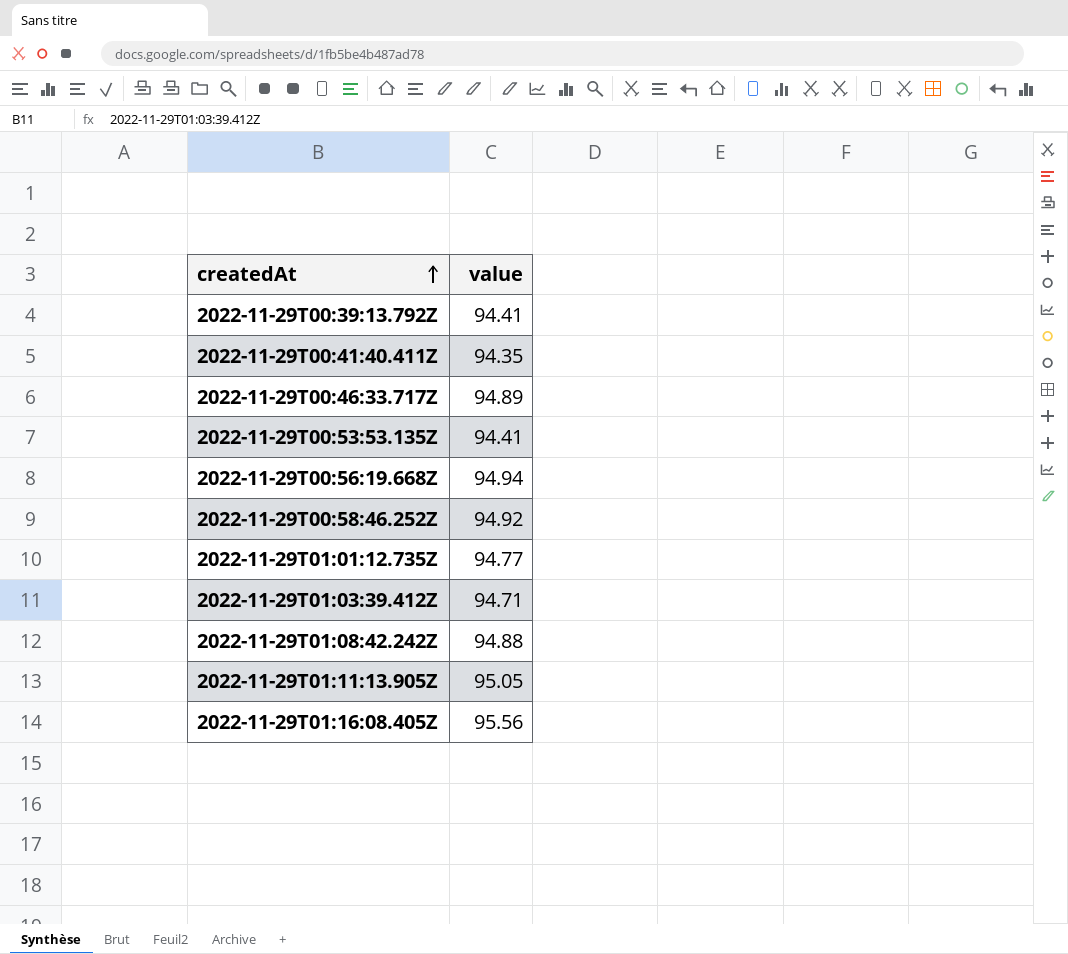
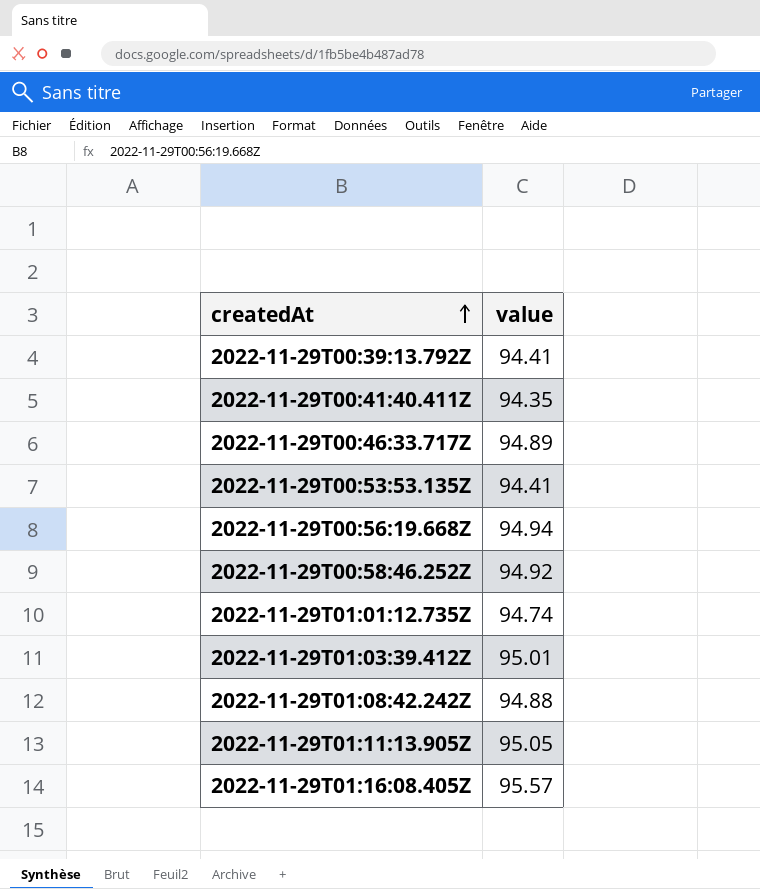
2022-11-29T01:01:12.735Z | value: 94.77 -> 94.74
2022-11-29T01:03:39.412Z | value: 94.71 -> 95.01
2022-11-29T01:16:08.405Z | value: 95.56 -> 95.57

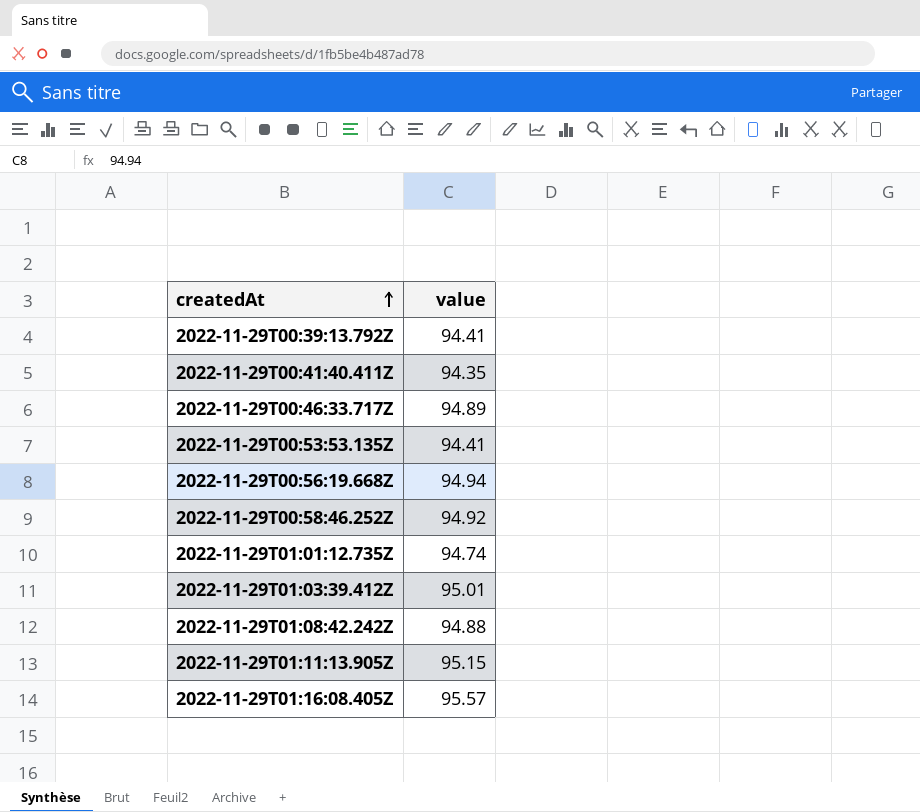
2022-11-29T01:11:13.905Z | value: 95.05 -> 95.15

